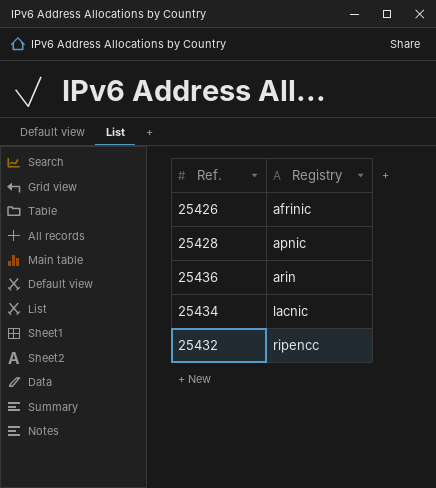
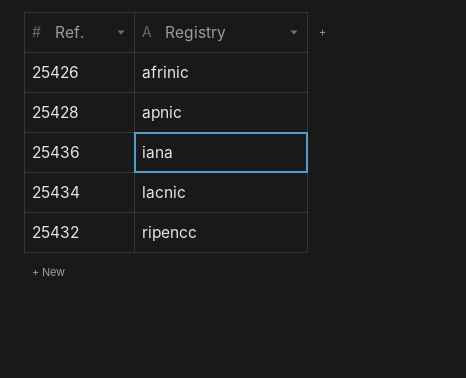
25436 | Registry: arin -> iana

